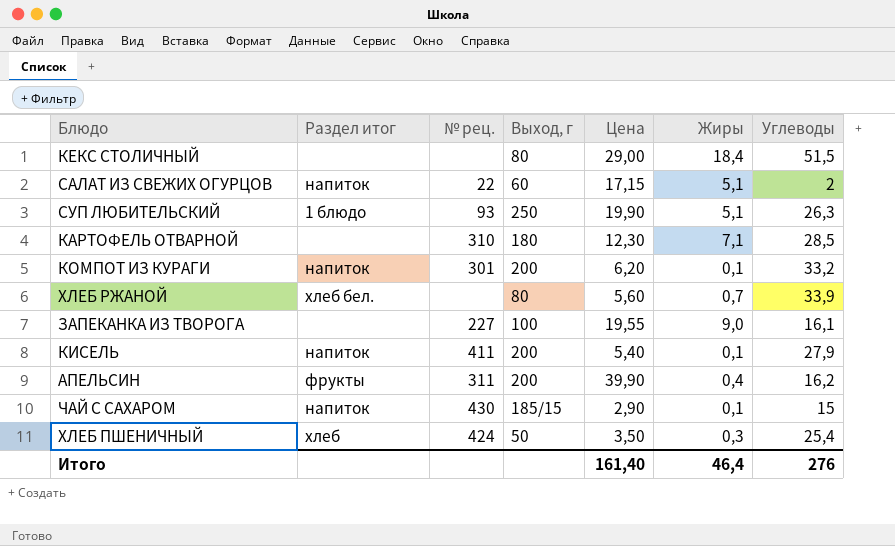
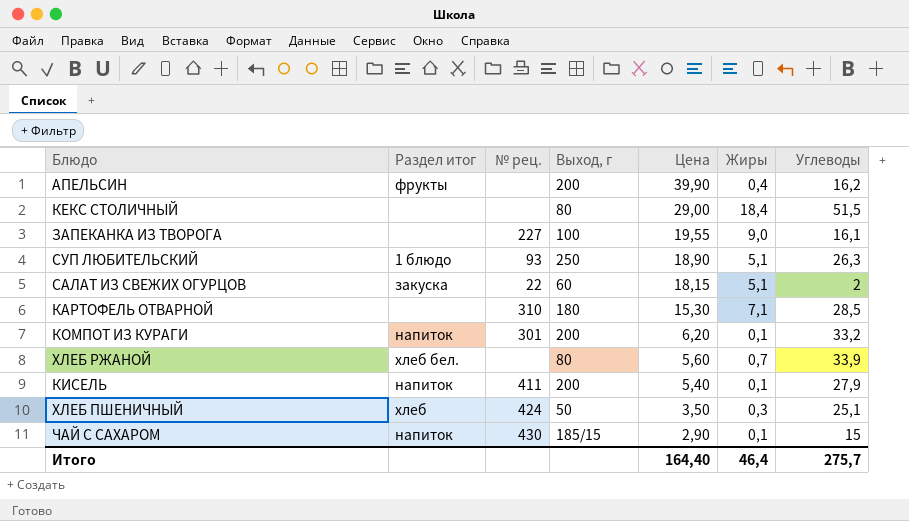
row order: none -> Цена descending
АПЕЛЬСИН | № рец.: 311 -> none
СУП ЛЮБИТЕЛЬСКИЙ | Цена: 19,90 -> 18,90
САЛАТ ИЗ СВЕЖИХ ОГУРЦОВ | Раздел итог: напиток -> закуска
САЛАТ ИЗ СВЕЖИХ ОГУРЦОВ | Цена: 17,15 -> 18,15
КАРТОФЕЛЬ ОТВАРНОЙ | Цена: 12,30 -> 15,30
ХЛЕБ ПШЕНИЧНЫЙ | Углеводы: 25,4 -> 25,1
Итого | Цена: 161,40 -> 164,40
Итого | Углеводы: 276 -> 275,7

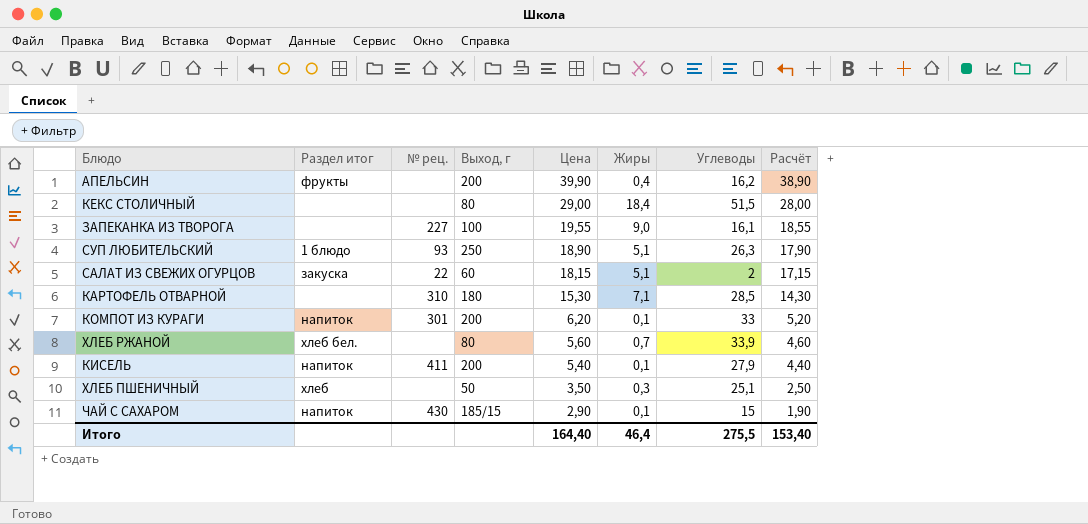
column Расчёт | formula: none -> [Цена] - 1
КОМПОТ ИЗ КУРАГИ | Углеводы: 33,2 -> 33
ХЛЕБ ПШЕНИЧНЫЙ | № рец.: 424 -> none
Итого | Углеводы: 275,7 -> 275,5

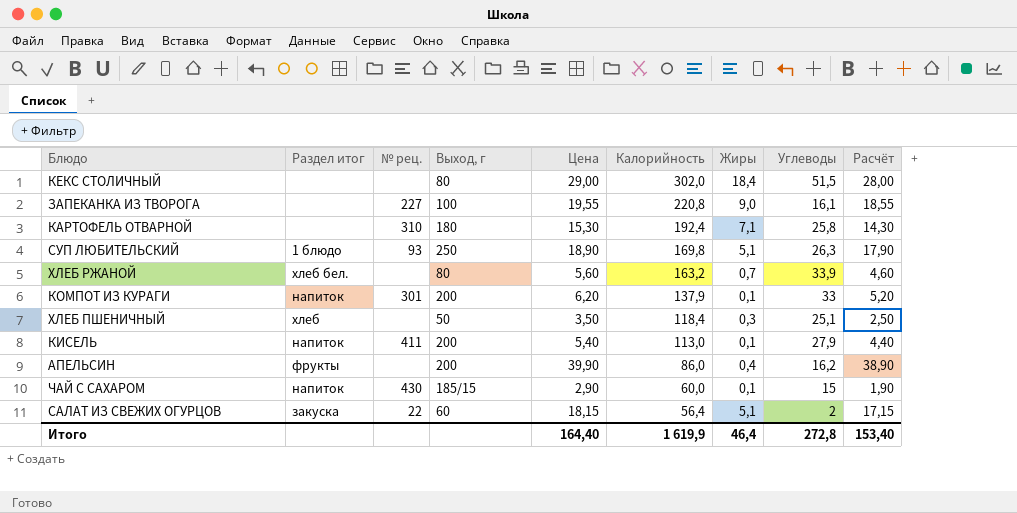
row order: Цена descending -> Калорийность descending
column Калорийность | position: none -> 6
КАРТОФЕЛЬ ОТВАРНОЙ | Углеводы: 28,5 -> 25,8
Итого | Углеводы: 275,5 -> 272,8

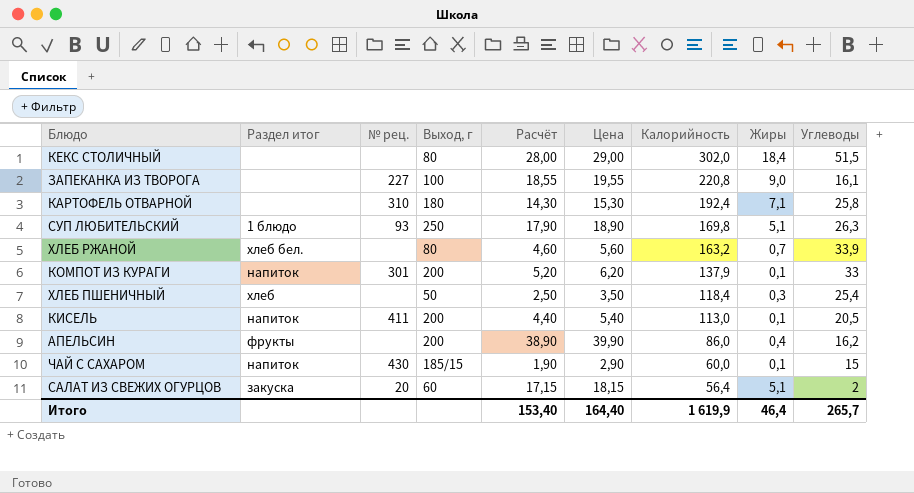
column Расчёт | position: 9 -> 5
ХЛЕБ ПШЕНИЧНЫЙ | Углеводы: 25,1 -> 25,4
КИСЕЛЬ | Углеводы: 27,9 -> 20,5
САЛАТ ИЗ СВЕЖИХ ОГУРЦОВ | № рец.: 22 -> 20
Итого | Углеводы: 272,8 -> 265,7

